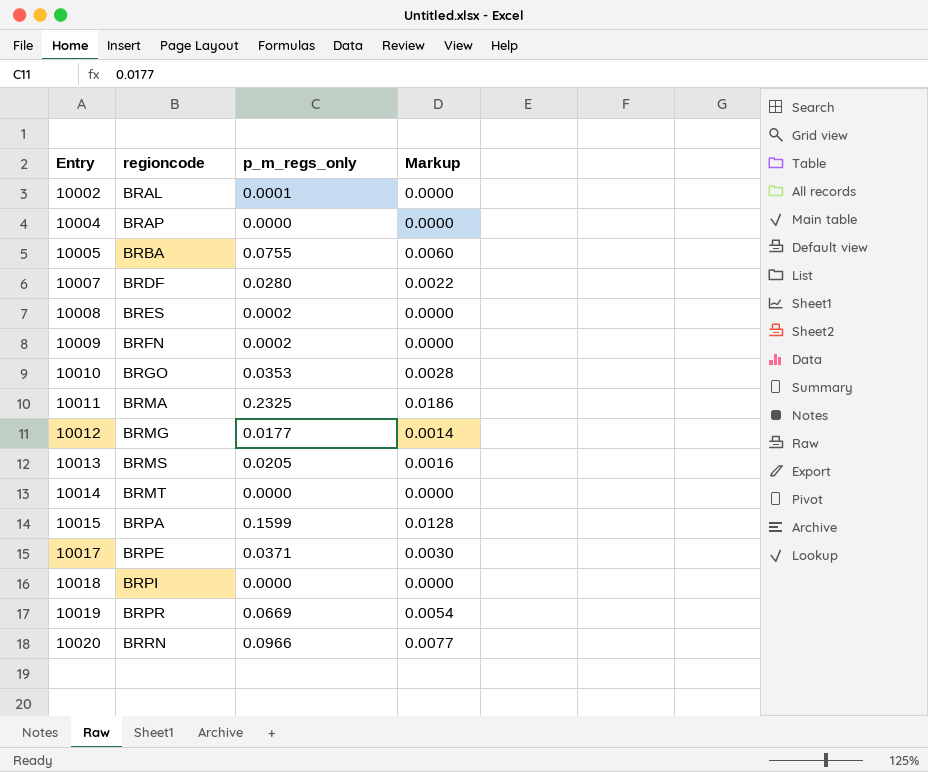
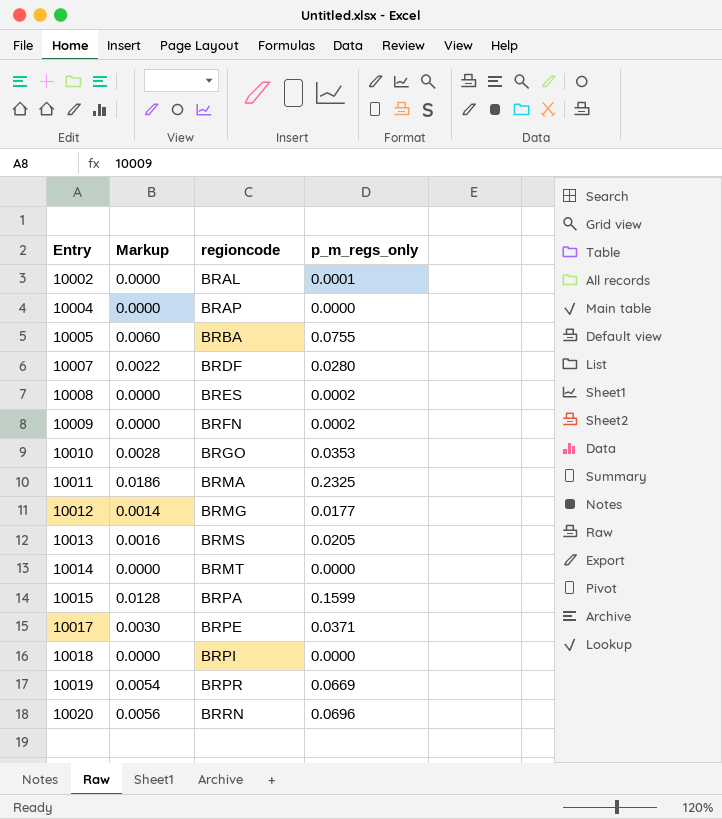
column Markup | position: 4 -> 2
10020 | Markup: 0.0077 -> 0.0056
10020 | p_m_regs_only: 0.0966 -> 0.0696

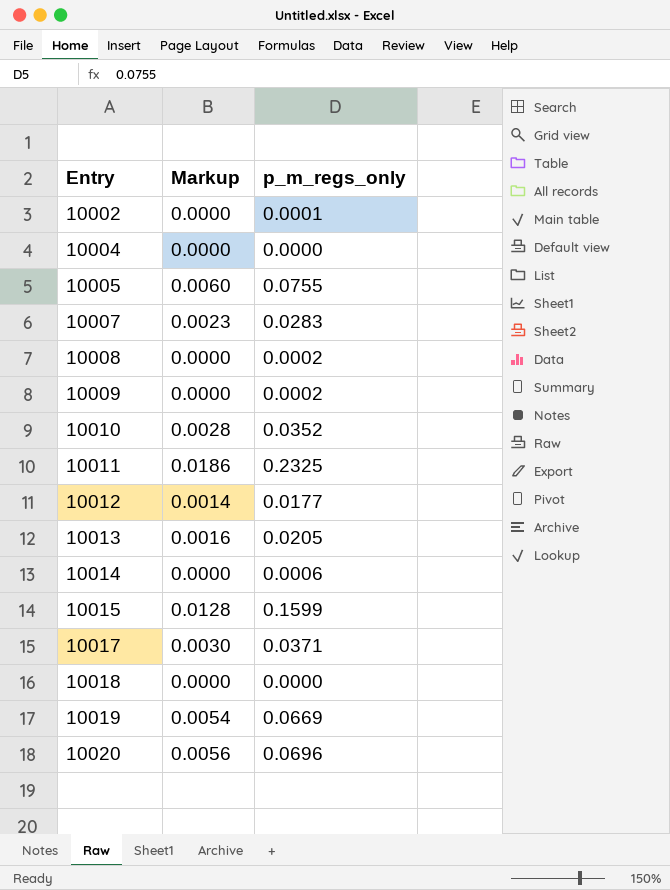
column regioncode | position: 3 -> none
10007 | Markup: 0.0022 -> 0.0023
10007 | p_m_regs_only: 0.0280 -> 0.0283
10010 | p_m_regs_only: 0.0353 -> 0.0352
10014 | p_m_regs_only: 0.0000 -> 0.0006

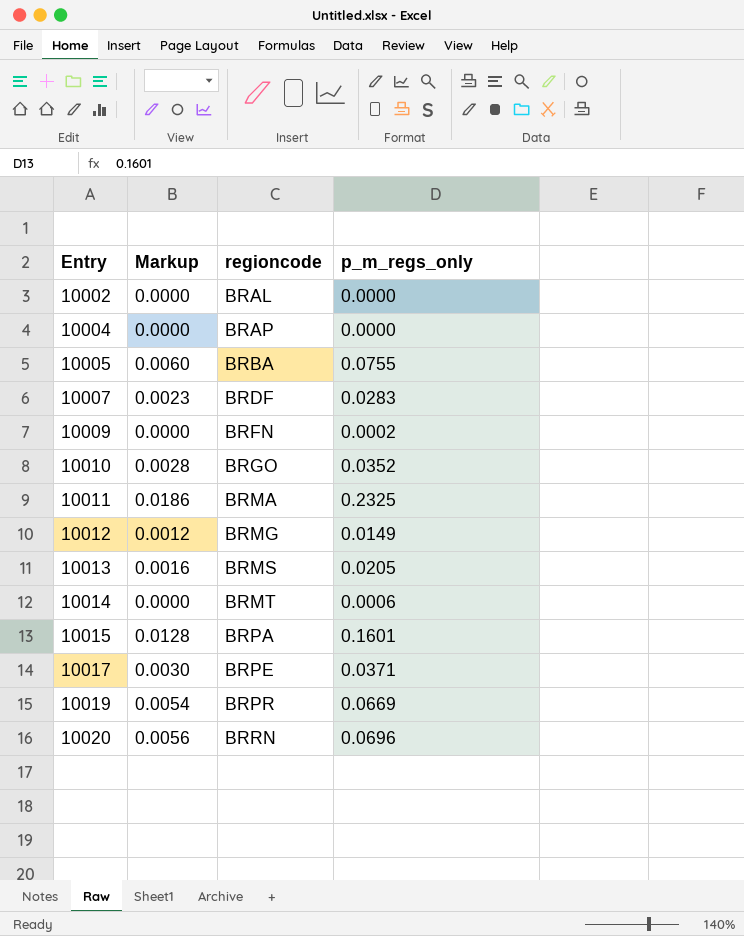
column regioncode | position: none -> 3
row 10008: 0.0000 | 0.0002 -> none
row 10018: 0.0000 | 0.0000 -> none
10002 | p_m_regs_only: 0.0001 -> 0.0000
10012 | Markup: 0.0014 -> 0.0012
10012 | p_m_regs_only: 0.0177 -> 0.0149
10015 | p_m_regs_only: 0.1599 -> 0.1601

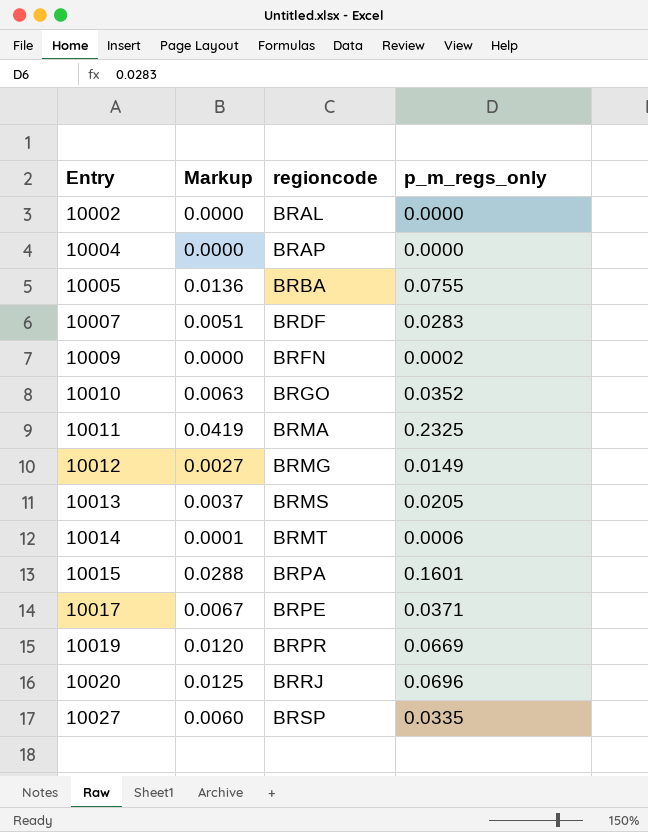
column Markup | formula: [p_m_regs_only] * 0.08 -> [p_m_regs_only] * 0.18
10020 | regioncode: BRRN -> BRRJ
row 10027: none -> 0.0060 | BRSP | 0.0335

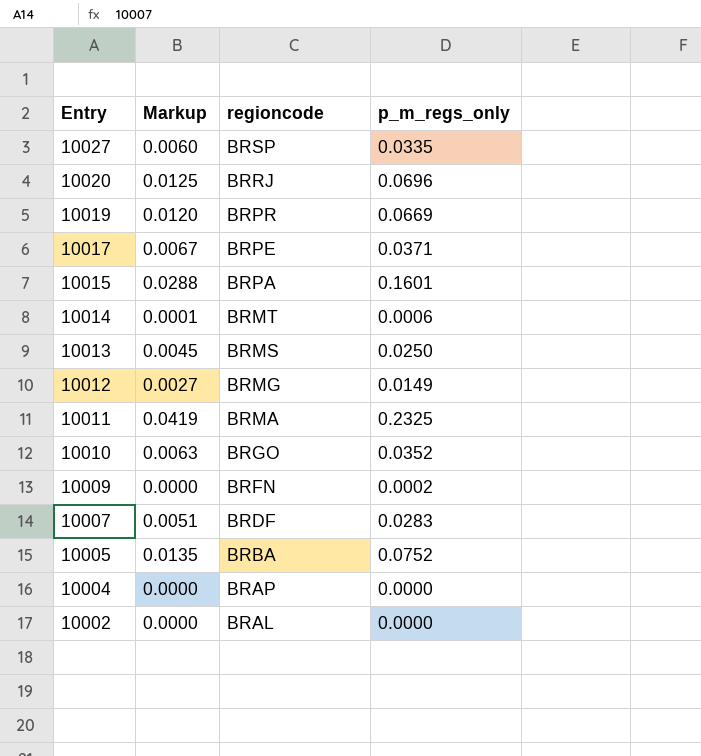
row order: Entry ascending -> Entry descending
10013 | Markup: 0.0037 -> 0.0045
10013 | p_m_regs_only: 0.0205 -> 0.0250
10005 | Markup: 0.0136 -> 0.0135
10005 | p_m_regs_only: 0.0755 -> 0.0752

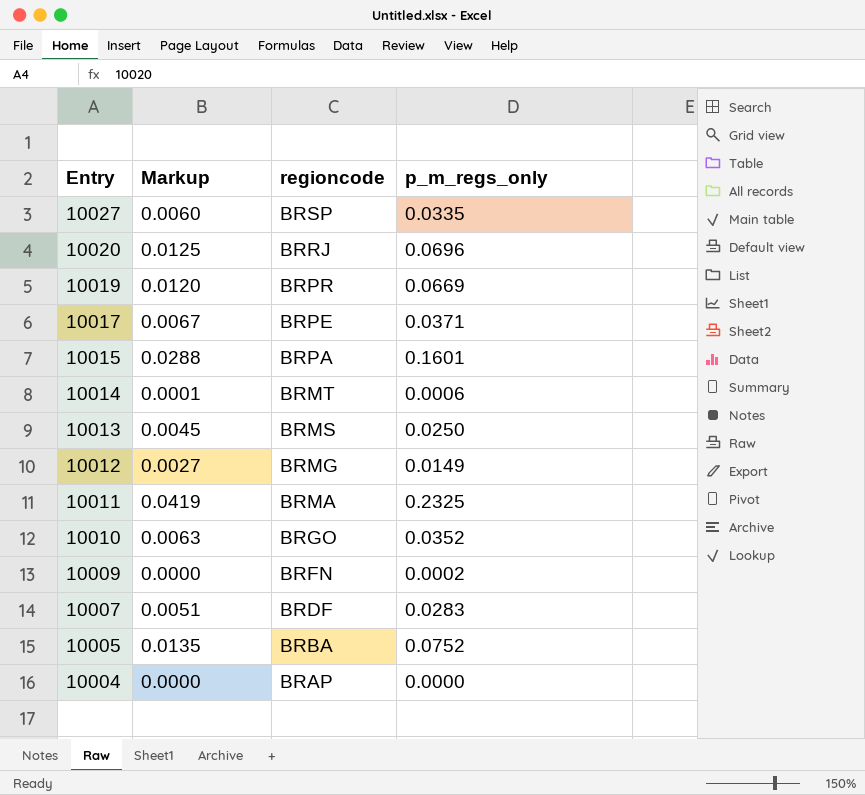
row 10002: 0.0000 | BRAL | 0.0000 -> none

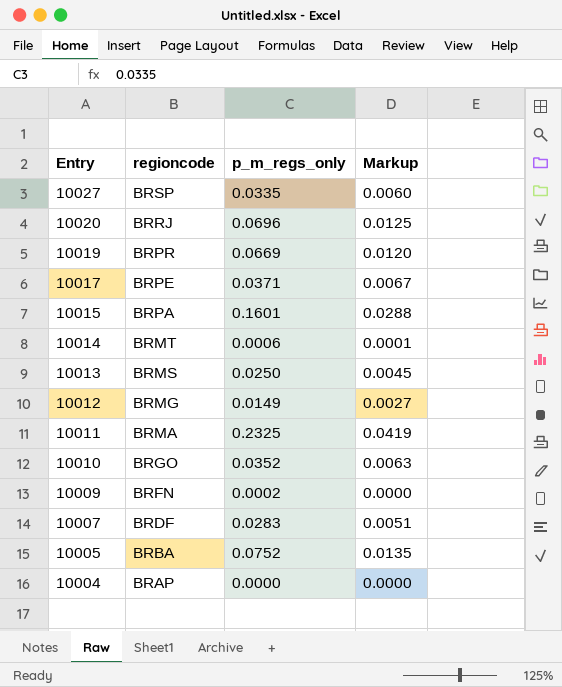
column Markup | position: 2 -> 4

